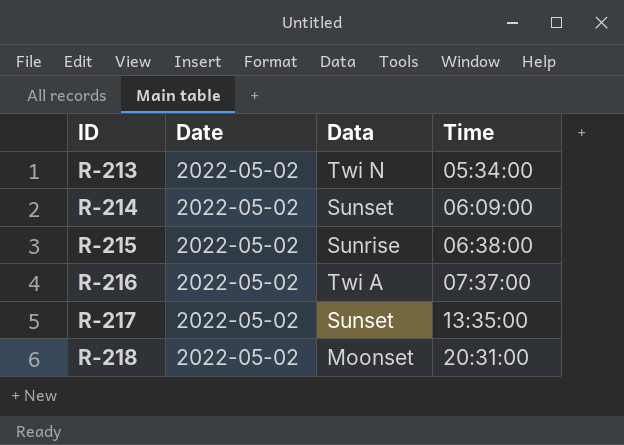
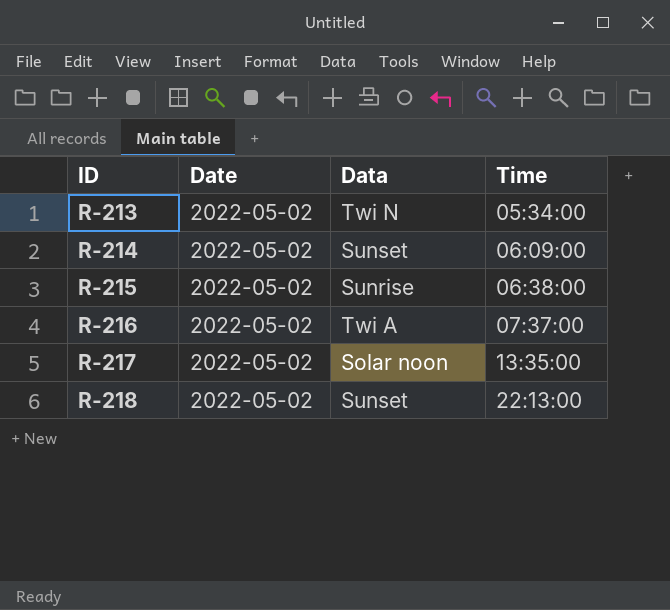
R-217 | Data: Sunset -> Solar noon
R-218 | Data: Moonset -> Sunset
R-218 | Time: 20:31:00 -> 22:13:00

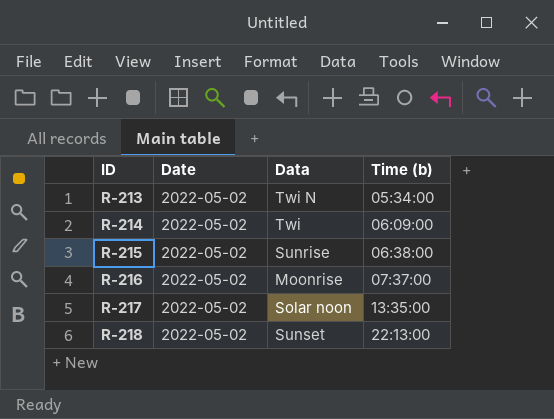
column name: Time -> Time (b)
R-214 | Data: Sunset -> Twi
R-216 | Data: Twi A -> Moonrise

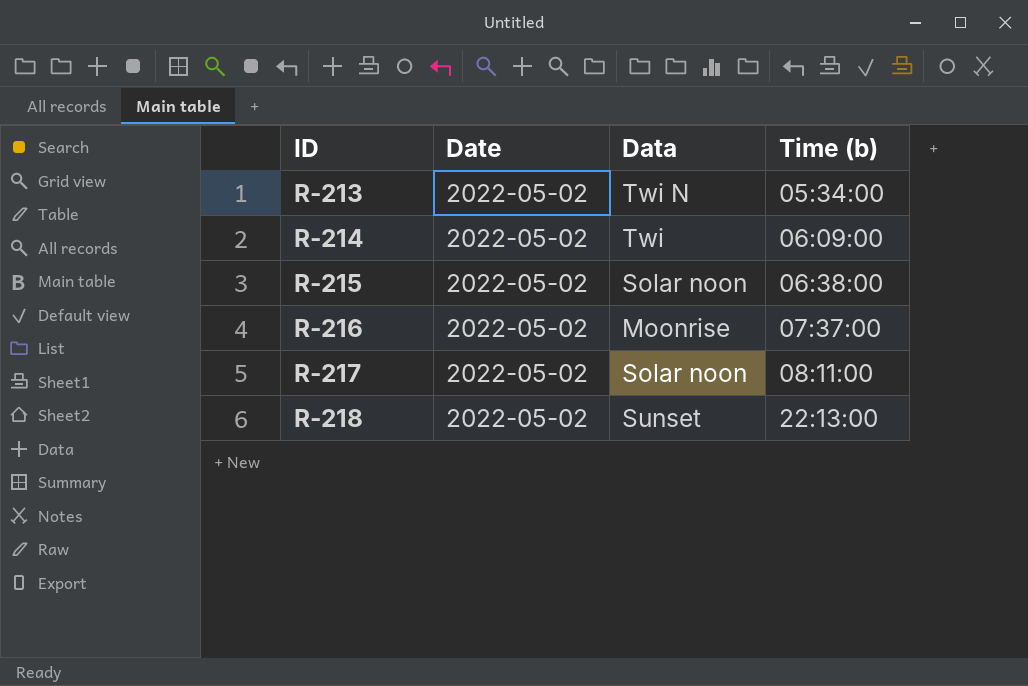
R-215 | Data: Sunrise -> Solar noon
R-217 | Time (b): 13:35:00 -> 08:11:00

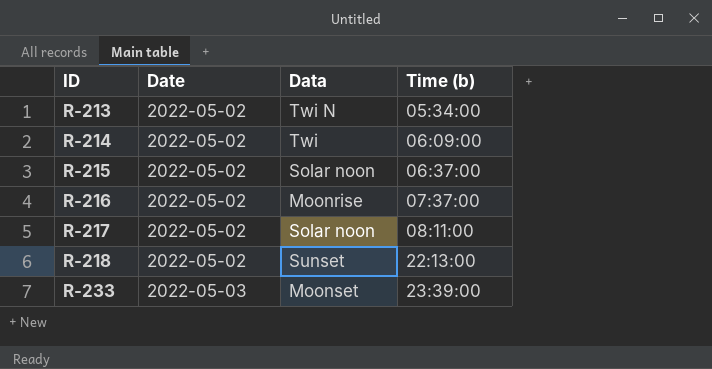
R-215 | Time (b): 06:38:00 -> 06:37:00
row R-233: none -> 2022-05-03 | Moonset | 23:39:00

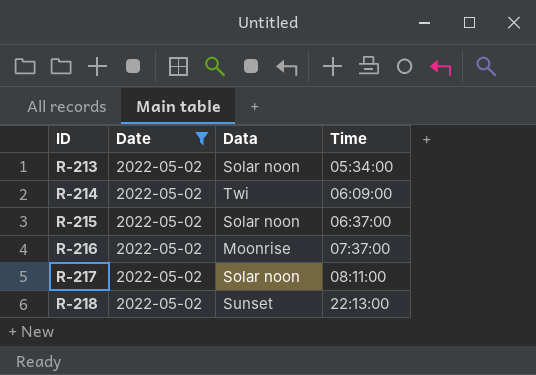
filter: none -> Date = 2022-05-02
column name: Time (b) -> Time
R-213 | Data: Twi N -> Solar noon

